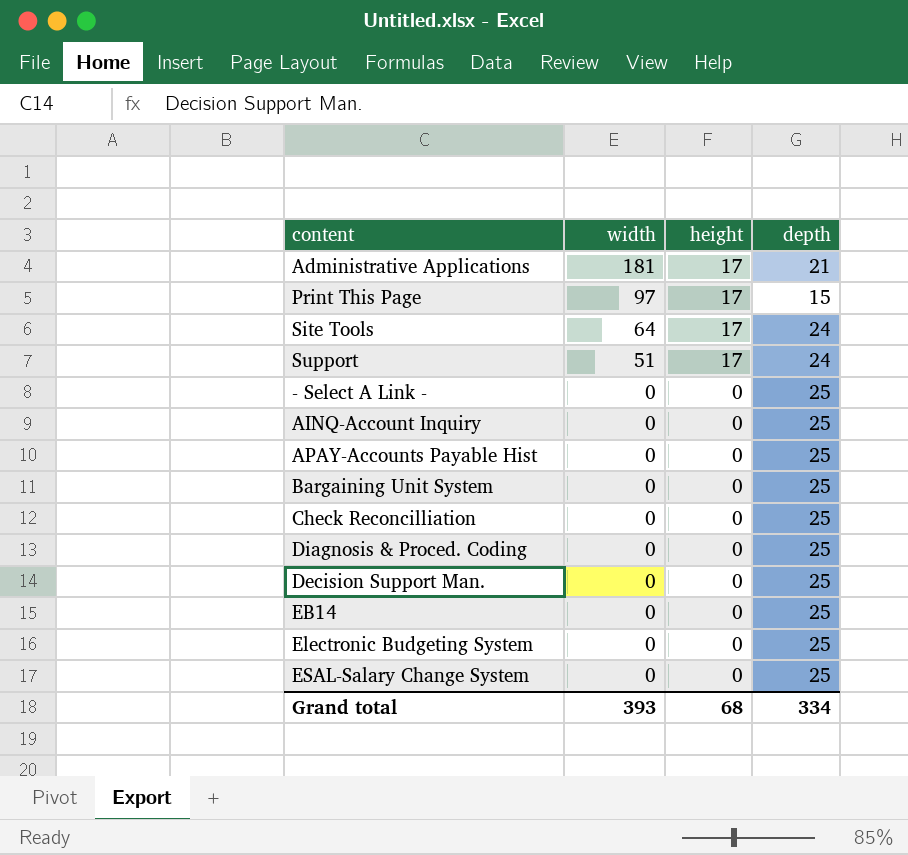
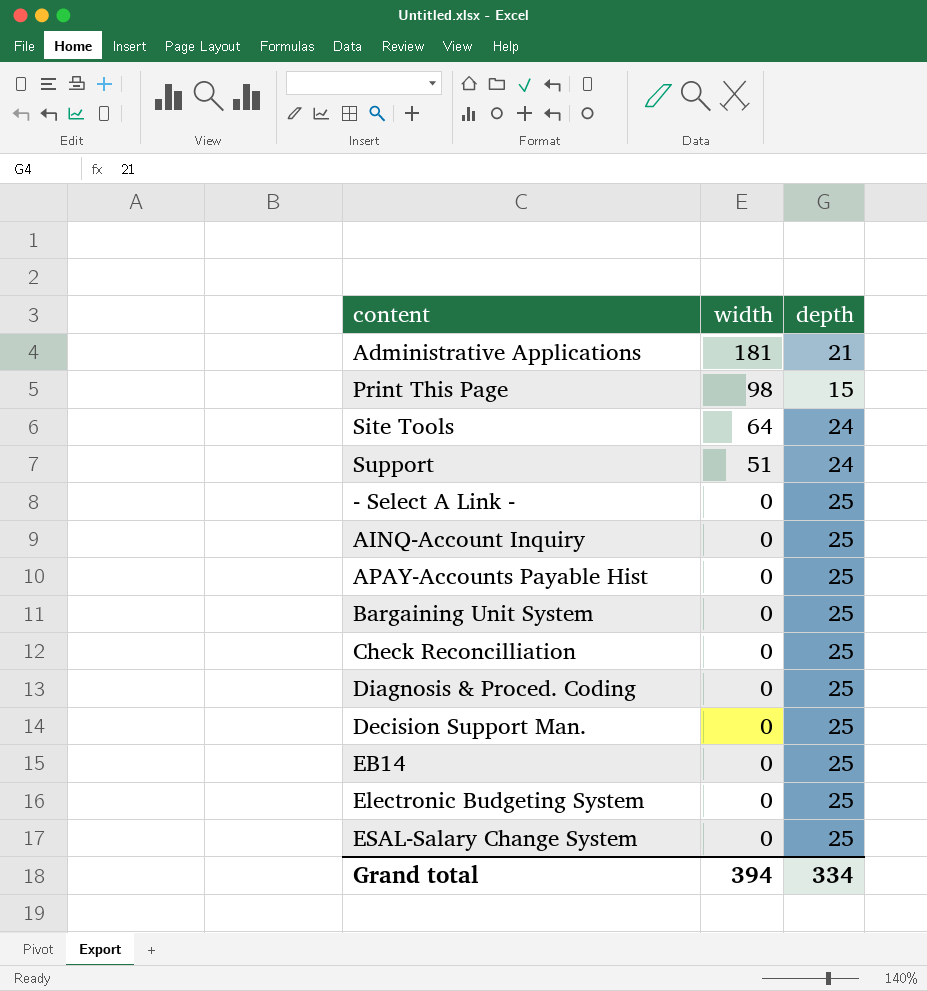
column height | position: 3 -> none
Print This Page | width: 97 -> 98
Grand total | width: 393 -> 394

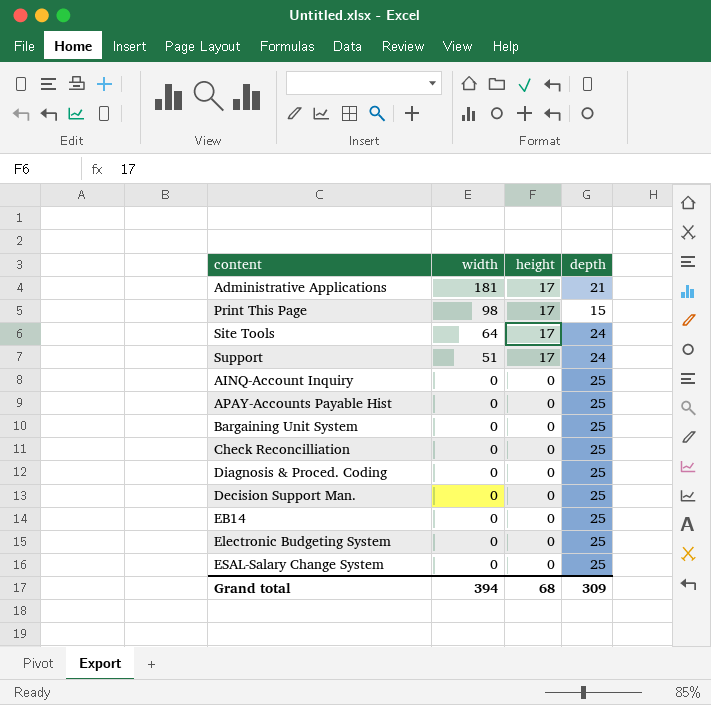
column height | position: none -> 3
row - Select A Link -: 0 | 25 -> none
Grand total | depth: 334 -> 309

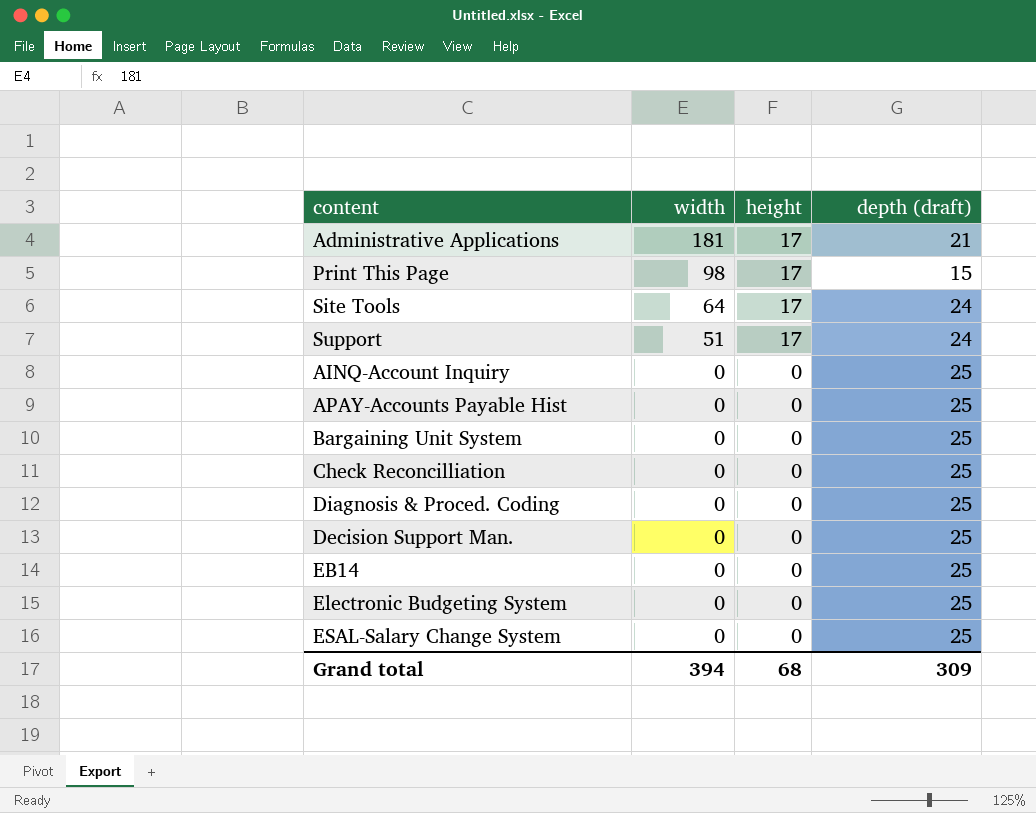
column name: depth -> depth (draft)

